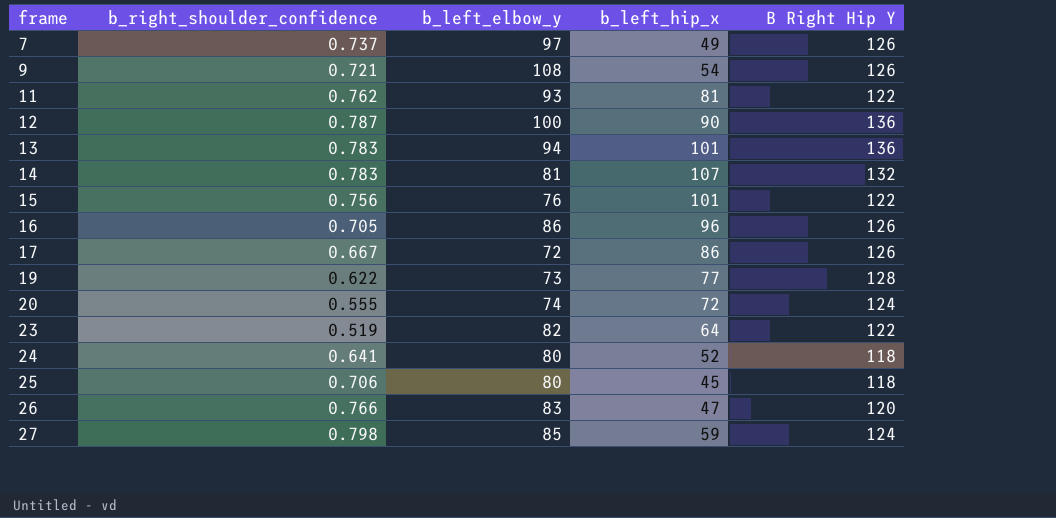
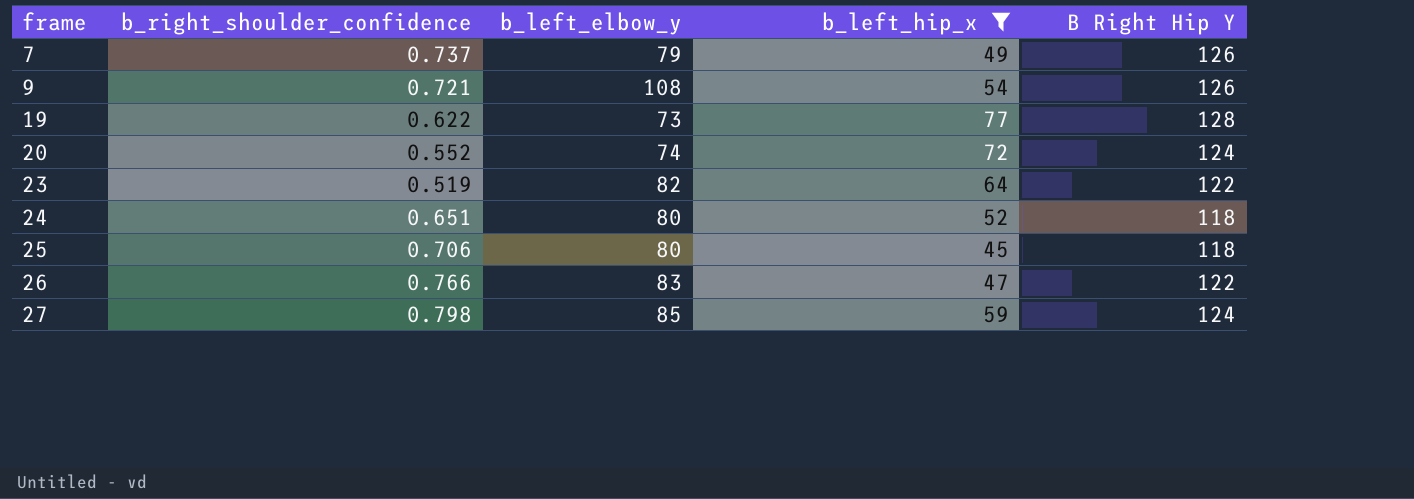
filter: none -> b_left_hip_x <= 77
7 | b_left_elbow_y: 97 -> 79
20 | b_right_shoulder_confidence: 0.555 -> 0.552
24 | b_right_shoulder_confidence: 0.641 -> 0.651
26 | B Right Hip Y: 120 -> 122

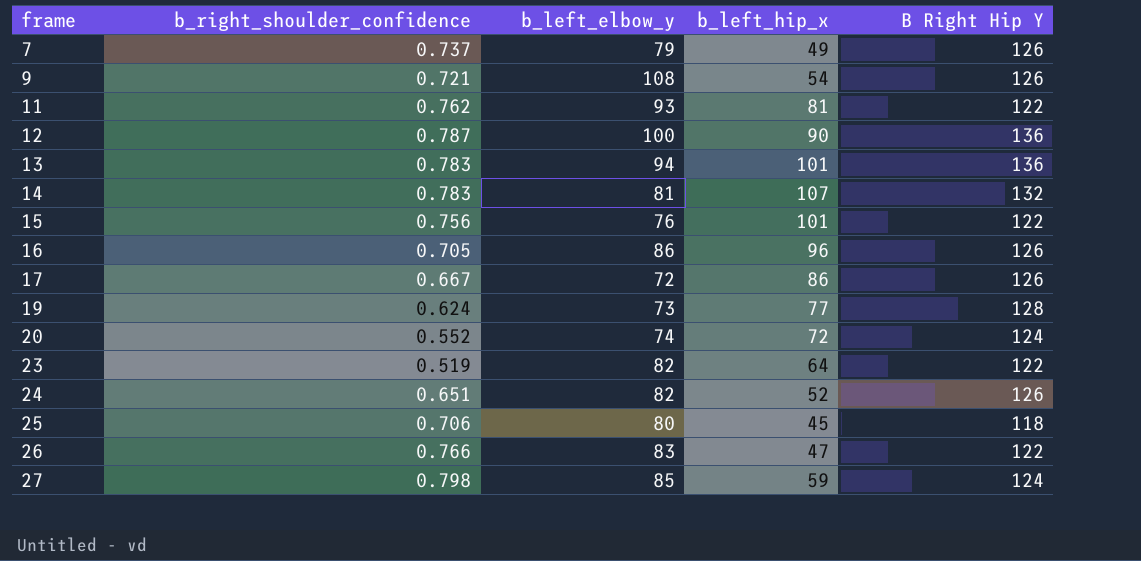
filter: b_left_hip_x <= 77 -> none
19 | b_right_shoulder_confidence: 0.622 -> 0.624
24 | b_left_elbow_y: 80 -> 82
24 | B Right Hip Y: 118 -> 126

